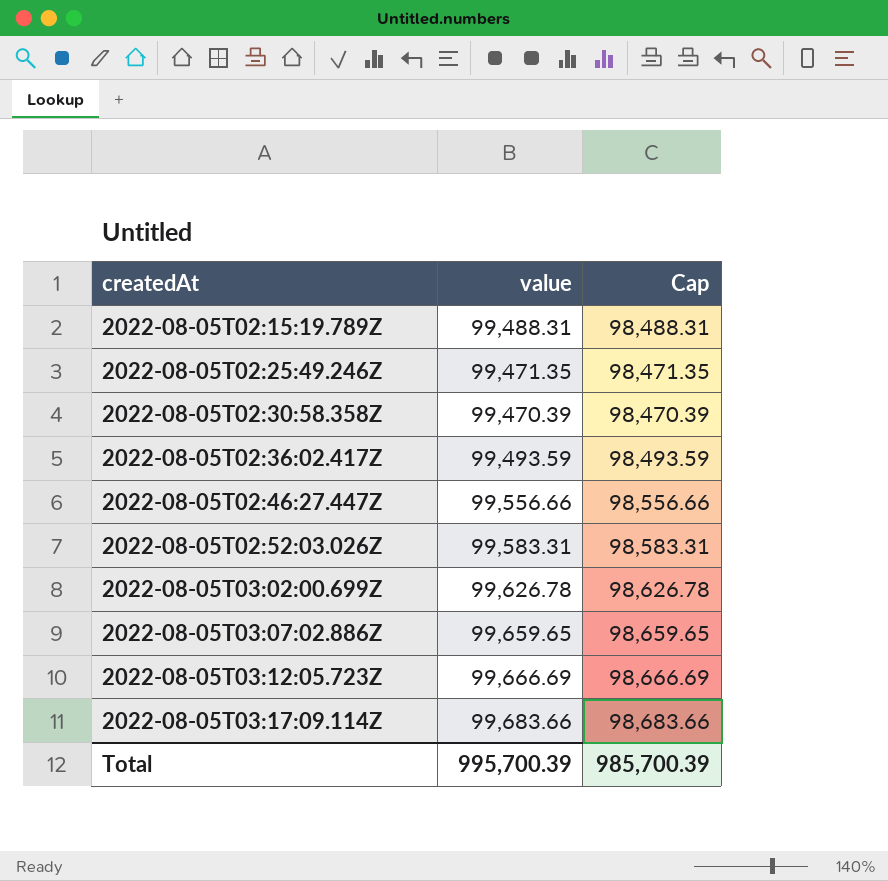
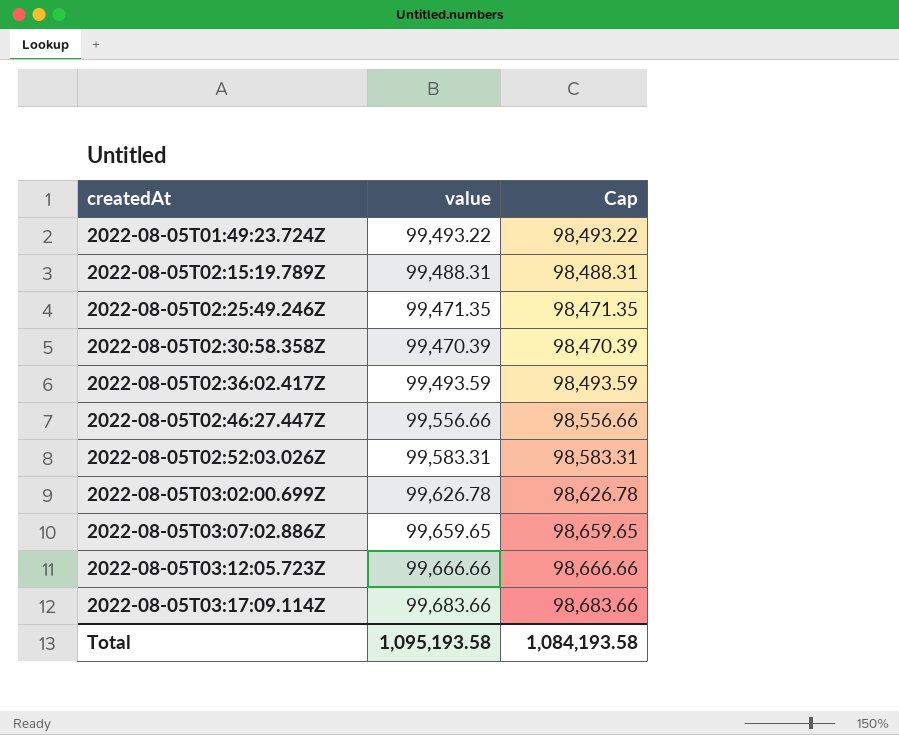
row 2022-08-05T01:49:23.724Z: none -> 99,493.22 | 98,493.22
2022-08-05T03:12:05.723Z | value: 99,666.69 -> 99,666.66
2022-08-05T03:12:05.723Z | Cap: 98,666.69 -> 98,666.66
Total | value: 995,700.39 -> 1,095,193.58
Total | Cap: 985,700.39 -> 1,084,193.58

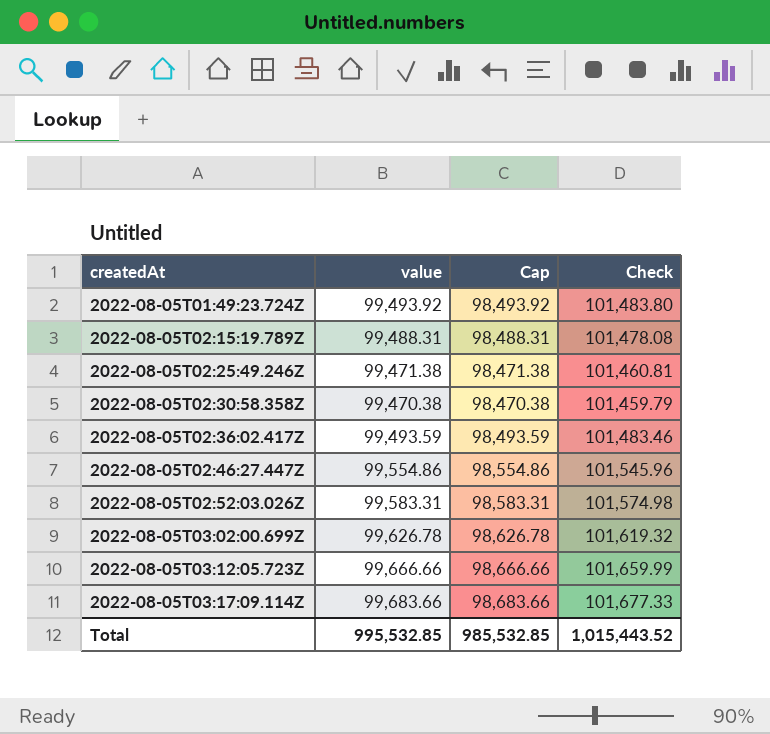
column Check | formula: none -> [value] * 1.02
row 2022-08-05T03:07:02.886Z: 99,659.65 | 98,659.65 -> none
2022-08-05T01:49:23.724Z | value: 99,493.22 -> 99,493.92
2022-08-05T01:49:23.724Z | Cap: 98,493.22 -> 98,493.92
2022-08-05T02:25:49.246Z | value: 99,471.35 -> 99,471.38
2022-08-05T02:25:49.246Z | Cap: 98,471.35 -> 98,471.38
2022-08-05T02:30:58.358Z | value: 99,470.39 -> 99,470.38
2022-08-05T02:30:58.358Z | Cap: 98,470.39 -> 98,470.38
2022-08-05T02:46:27.447Z | value: 99,556.66 -> 99,554.86
2022-08-05T02:46:27.447Z | Cap: 98,556.66 -> 98,554.86
Total | value: 1,095,193.58 -> 995,532.85
Total | Cap: 1,084,193.58 -> 985,532.85

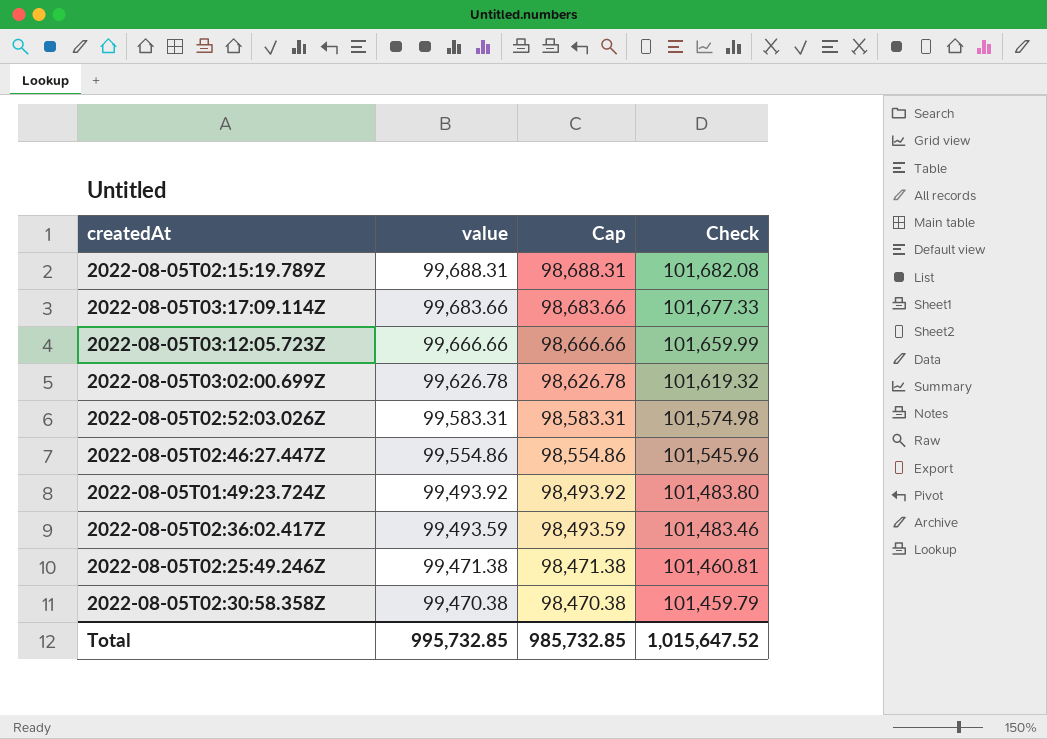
row order: createdAt ascending -> value descending
2022-08-05T02:15:19.789Z | value: 99,488.31 -> 99,688.31
2022-08-05T02:15:19.789Z | Cap: 98,488.31 -> 98,688.31
2022-08-05T02:15:19.789Z | Check: 101,478.08 -> 101,682.08
Total | value: 995,532.85 -> 995,732.85
Total | Cap: 985,532.85 -> 985,732.85
Total | Check: 1,015,443.52 -> 1,015,647.52

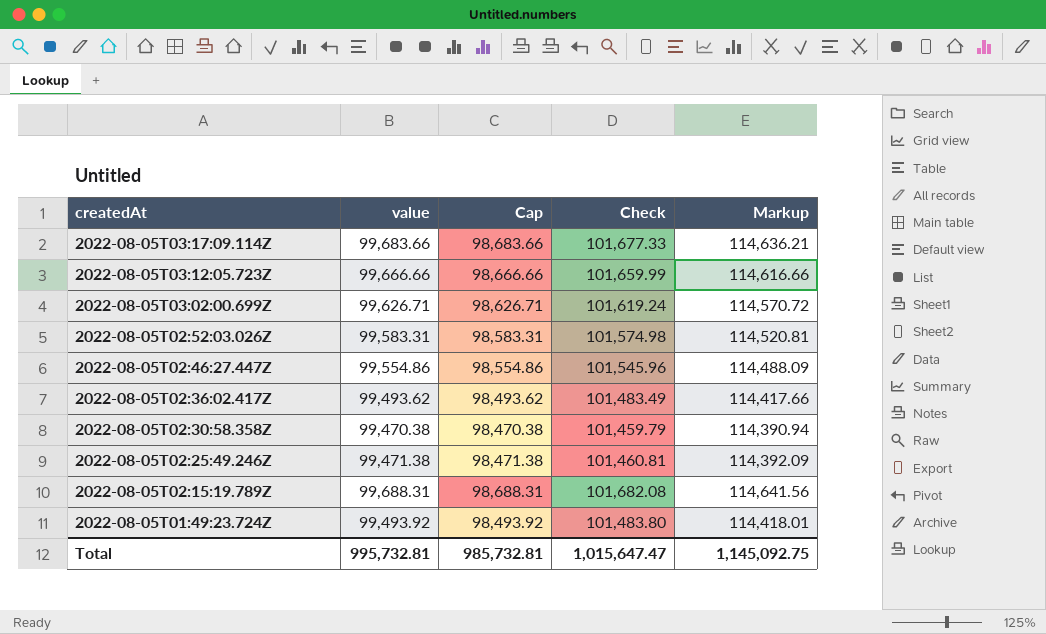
row order: value descending -> createdAt descending
column Markup | formula: none -> [value] * 1.15
2022-08-05T03:02:00.699Z | value: 99,626.78 -> 99,626.71
2022-08-05T03:02:00.699Z | Cap: 98,626.78 -> 98,626.71
2022-08-05T03:02:00.699Z | Check: 101,619.32 -> 101,619.24
2022-08-05T02:36:02.417Z | value: 99,493.59 -> 99,493.62
2022-08-05T02:36:02.417Z | Cap: 98,493.59 -> 98,493.62
2022-08-05T02:36:02.417Z | Check: 101,483.46 -> 101,483.49
Total | value: 995,732.85 -> 995,732.81
Total | Cap: 985,732.85 -> 985,732.81
Total | Check: 1,015,647.52 -> 1,015,647.47

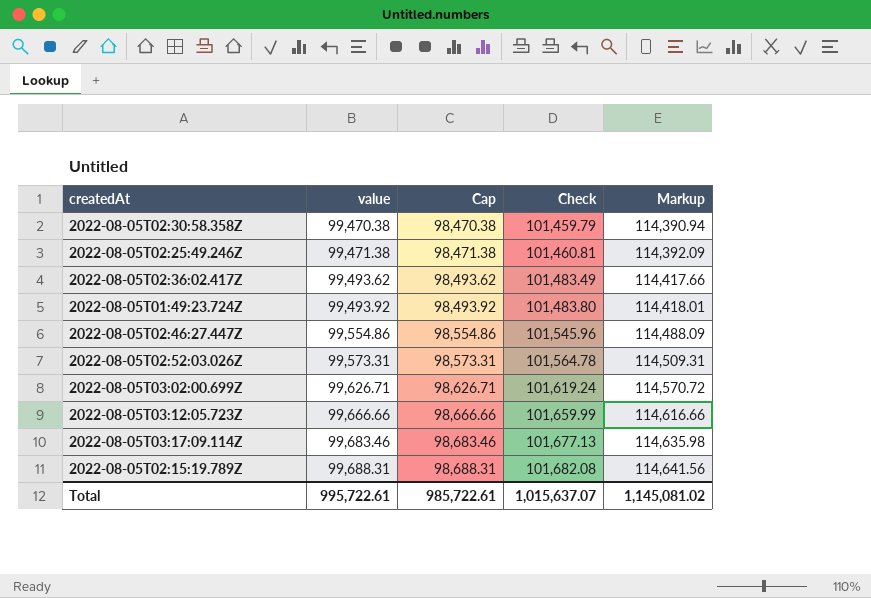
row order: createdAt descending -> value ascending
2022-08-05T02:52:03.026Z | value: 99,583.31 -> 99,573.31
2022-08-05T02:52:03.026Z | Cap: 98,583.31 -> 98,573.31
2022-08-05T02:52:03.026Z | Check: 101,574.98 -> 101,564.78
2022-08-05T02:52:03.026Z | Markup: 114,520.81 -> 114,509.31
2022-08-05T03:17:09.114Z | value: 99,683.66 -> 99,683.46
2022-08-05T03:17:09.114Z | Cap: 98,683.66 -> 98,683.46
2022-08-05T03:17:09.114Z | Check: 101,677.33 -> 101,677.13
2022-08-05T03:17:09.114Z | Markup: 114,636.21 -> 114,635.98
Total | value: 995,732.81 -> 995,722.61
Total | Cap: 985,732.81 -> 985,722.61
Total | Check: 1,015,647.47 -> 1,015,637.07
Total | Markup: 1,145,092.75 -> 1,145,081.02

